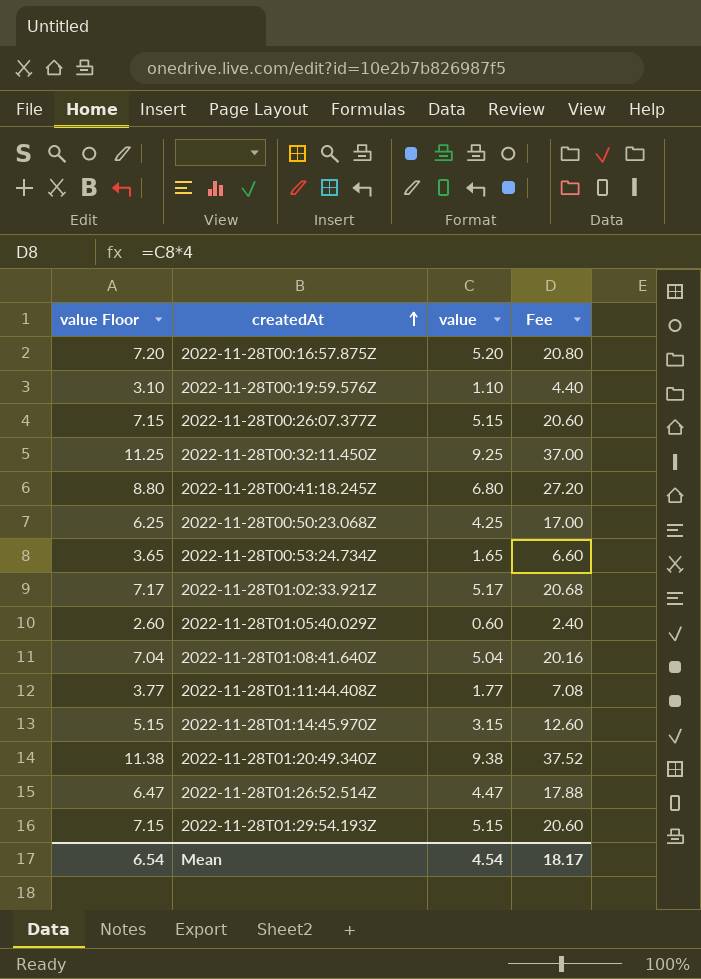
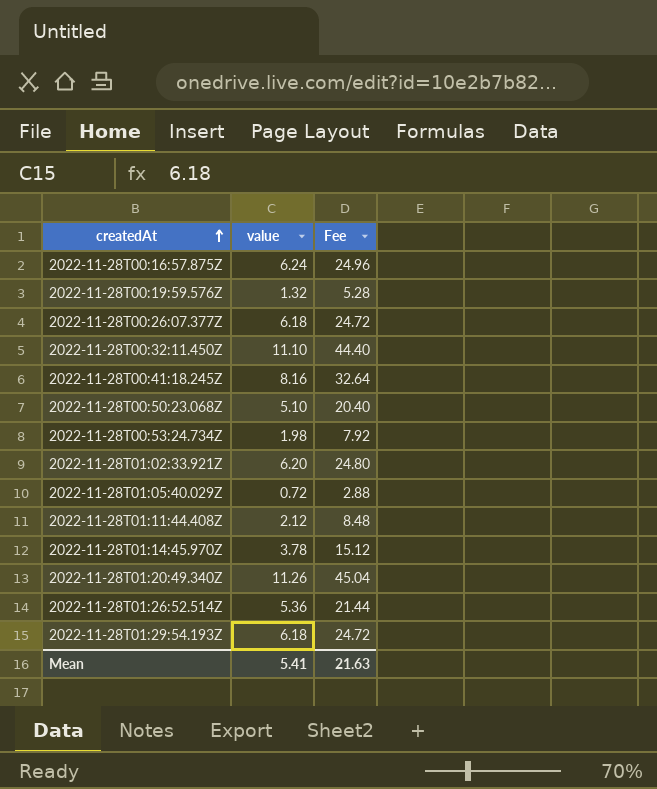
column value Floor | formula: [value] + 2 -> none
row 2022-11-28T01:08:41.640Z: 7.04 | 5.04 | 20.16 -> none
2022-11-28T00:16:57.875Z | value: 5.20 -> 6.24
2022-11-28T00:16:57.875Z | Fee: 20.80 -> 24.96
2022-11-28T00:19:59.576Z | value: 1.10 -> 1.32
2022-11-28T00:19:59.576Z | Fee: 4.40 -> 5.28
2022-11-28T00:26:07.377Z | value: 5.15 -> 6.18
2022-11-28T00:26:07.377Z | Fee: 20.60 -> 24.72
2022-11-28T00:32:11.450Z | value: 9.25 -> 11.10
2022-11-28T00:32:11.450Z | Fee: 37.00 -> 44.40
2022-11-28T00:41:18.245Z | value: 6.80 -> 8.16
2022-11-28T00:41:18.245Z | Fee: 27.20 -> 32.64
2022-11-28T00:50:23.068Z | value: 4.25 -> 5.10
2022-11-28T00:50:23.068Z | Fee: 17.00 -> 20.40
2022-11-28T00:53:24.734Z | value: 1.65 -> 1.98
2022-11-28T00:53:24.734Z | Fee: 6.60 -> 7.92
2022-11-28T01:02:33.921Z | value: 5.17 -> 6.20
2022-11-28T01:02:33.921Z | Fee: 20.68 -> 24.80
2022-11-28T01:05:40.029Z | value: 0.60 -> 0.72
2022-11-28T01:05:40.029Z | Fee: 2.40 -> 2.88
2022-11-28T01:11:44.408Z | value: 1.77 -> 2.12
2022-11-28T01:11:44.408Z | Fee: 7.08 -> 8.48
2022-11-28T01:14:45.970Z | value: 3.15 -> 3.78
2022-11-28T01:14:45.970Z | Fee: 12.60 -> 15.12
2022-11-28T01:20:49.340Z | value: 9.38 -> 11.26
2022-11-28T01:20:49.340Z | Fee: 37.52 -> 45.04
2022-11-28T01:26:52.514Z | value: 4.47 -> 5.36
2022-11-28T01:26:52.514Z | Fee: 17.88 -> 21.44
2022-11-28T01:29:54.193Z | value: 5.15 -> 6.18
2022-11-28T01:29:54.193Z | Fee: 20.60 -> 24.72
Mean | value: 4.54 -> 5.41
Mean | Fee: 18.17 -> 21.63

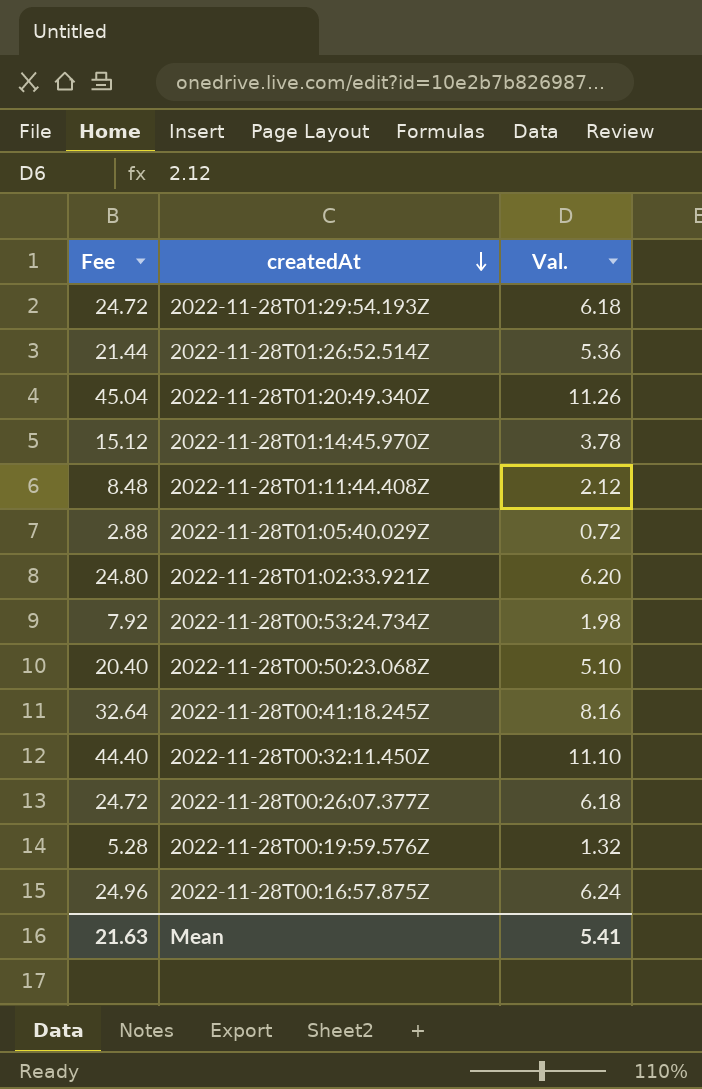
row order: createdAt ascending -> createdAt descending
column Fee | position: 3 -> 1
column name: value -> Val.

